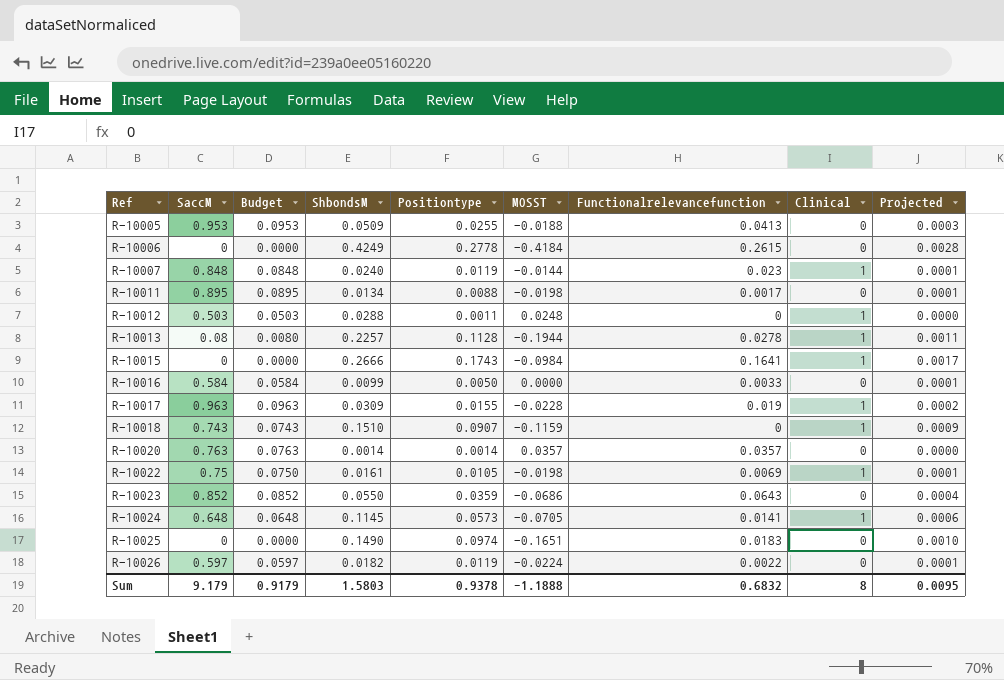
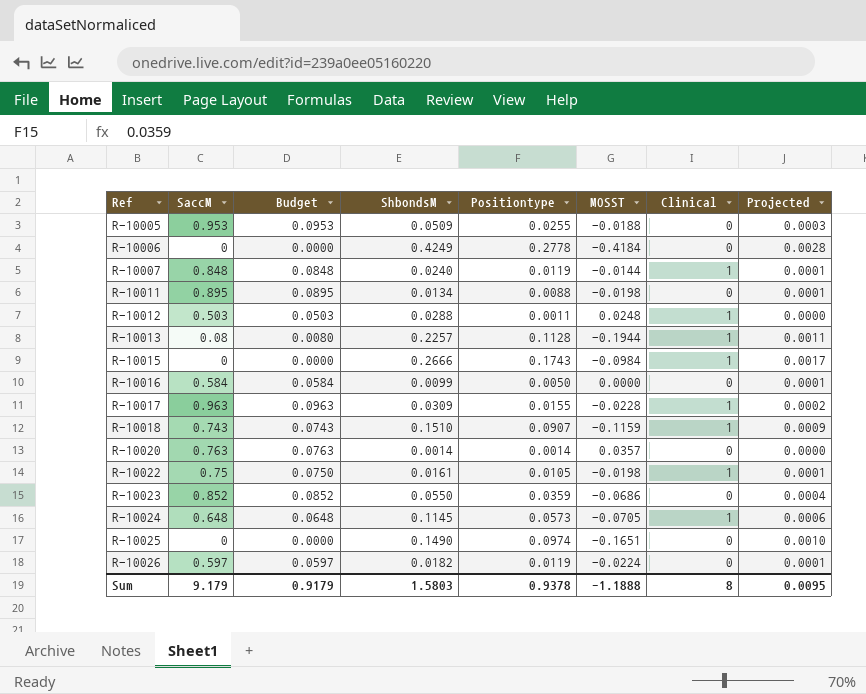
column Functionalrelevancefunction | position: 7 -> none

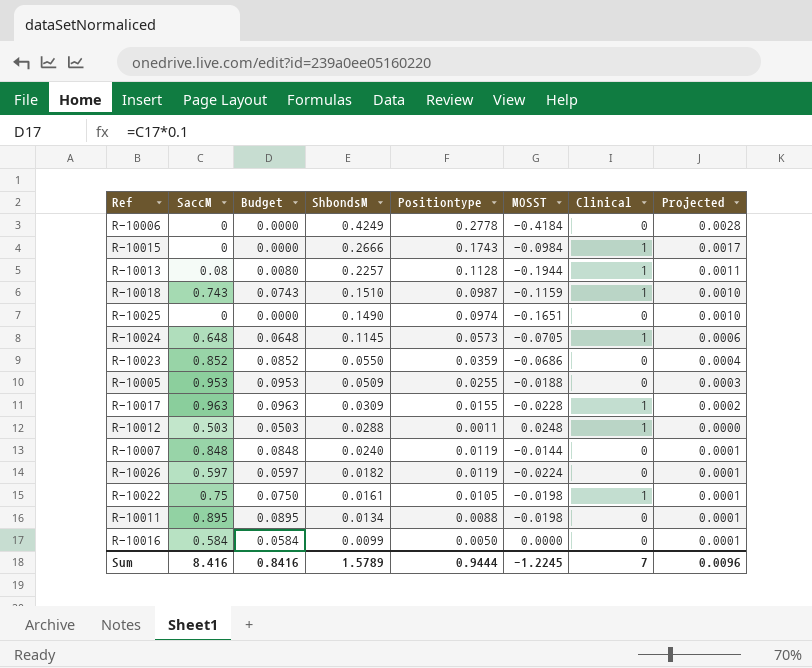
row order: Ref ascending -> ShbondsM descending
row R-10020: 0.763 | 0.0763 | 0.0014 | 0.0014 | 0.0357 | 0 | 0.0000 -> none
R-10018 | Positiontype: 0.0907 -> 0.0987
R-10018 | Projected: 0.0009 -> 0.0010
R-10007 | Clinical: 1 -> 0
Sum | SaccM: 9.179 -> 8.416
Sum | Budget: 0.9179 -> 0.8416
Sum | ShbondsM: 1.5803 -> 1.5789
Sum | Positiontype: 0.9378 -> 0.9444
Sum | MOSST: -1.1888 -> -1.2245
Sum | Clinical: 8 -> 7
Sum | Projected: 0.0095 -> 0.0096

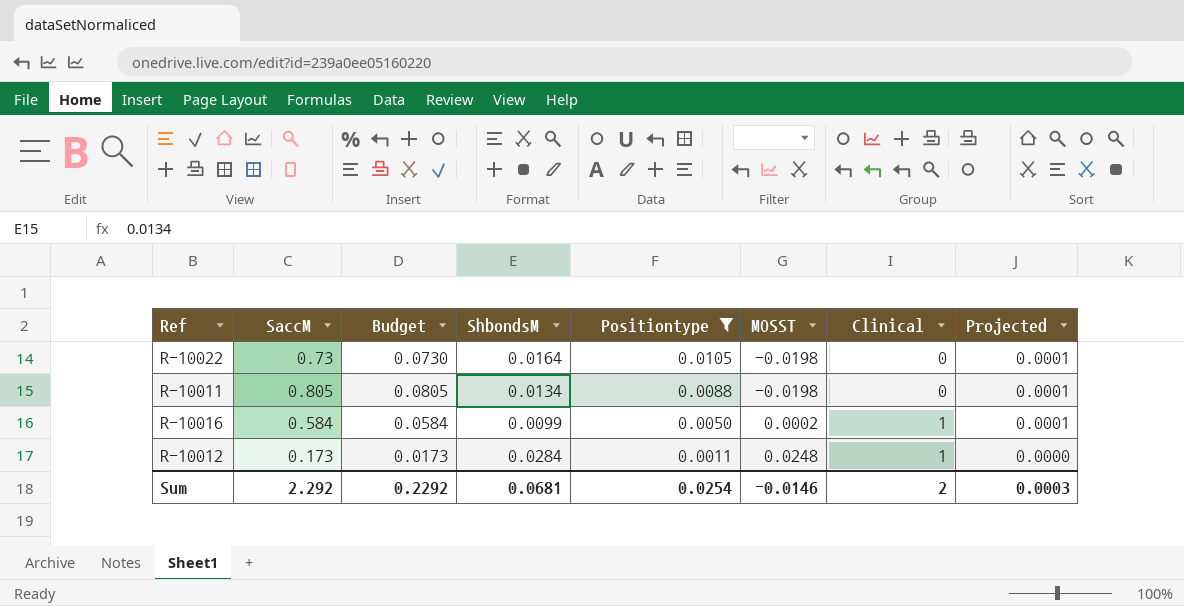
filter: none -> Positiontype <= 0.0105
row order: ShbondsM descending -> Positiontype descending
R-10022 | SaccM: 0.75 -> 0.73
R-10022 | Budget: 0.0750 -> 0.0730
R-10022 | ShbondsM: 0.0161 -> 0.0164
R-10022 | Clinical: 1 -> 0
R-10011 | SaccM: 0.895 -> 0.805
R-10011 | Budget: 0.0895 -> 0.0805
R-10016 | MOSST: 0.0000 -> 0.0002
R-10016 | Clinical: 0 -> 1
R-10012 | SaccM: 0.503 -> 0.173
R-10012 | Budget: 0.0503 -> 0.0173
R-10012 | ShbondsM: 0.0288 -> 0.0284
Sum | SaccM: 8.416 -> 2.292
Sum | Budget: 0.8416 -> 0.2292
Sum | ShbondsM: 1.5789 -> 0.0681
Sum | Positiontype: 0.9444 -> 0.0254
Sum | MOSST: -1.2245 -> -0.0146
Sum | Clinical: 7 -> 2
Sum | Projected: 0.0096 -> 0.0003

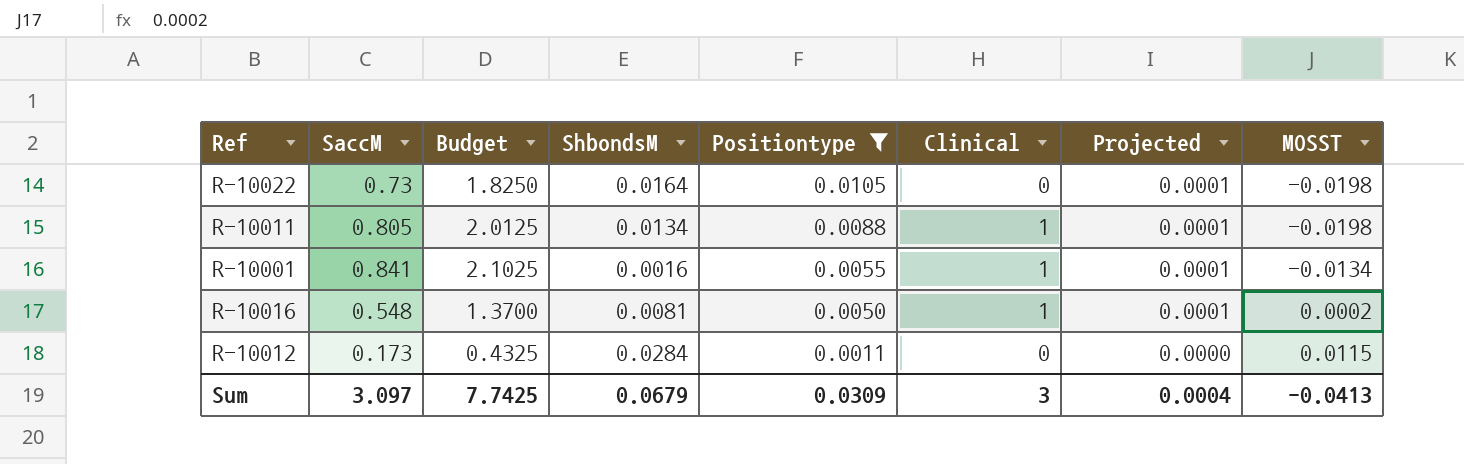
column Budget | formula: [SaccM] * 0.1 -> [SaccM] * 2.5
column MOSST | position: 6 -> 8
R-10011 | Clinical: 0 -> 1
row R-10001: none -> 0.841 | 2.1025 | 0.0016 | 0.0055 | 1 | 0.0001 | -0.0134
R-10016 | SaccM: 0.584 -> 0.548
R-10016 | ShbondsM: 0.0099 -> 0.0081
R-10012 | Clinical: 1 -> 0
R-10012 | MOSST: 0.0248 -> 0.0115
Sum | SaccM: 2.292 -> 3.097
Sum | Budget: 0.2292 -> 7.7425
Sum | ShbondsM: 0.0681 -> 0.0679
Sum | Positiontype: 0.0254 -> 0.0309
Sum | Clinical: 2 -> 3
Sum | Projected: 0.0003 -> 0.0004
Sum | MOSST: -0.0146 -> -0.0413

